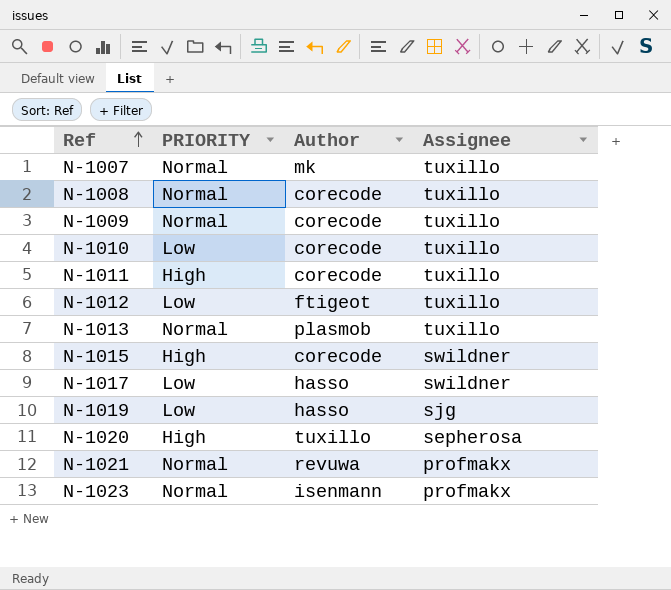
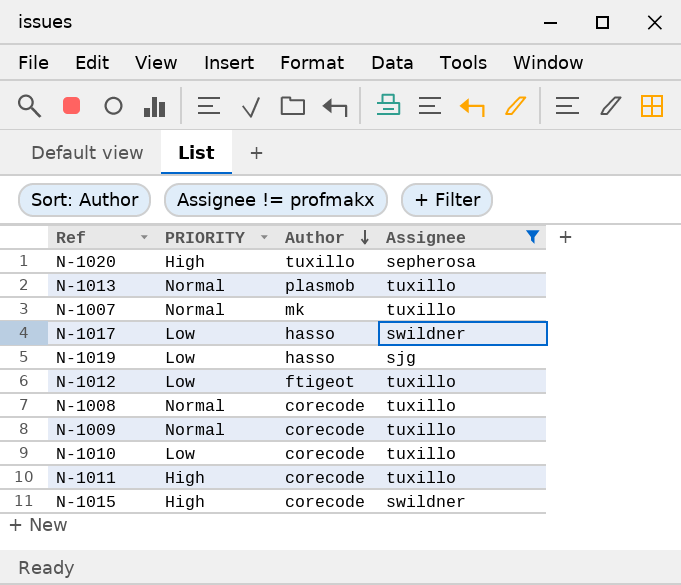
filter: none -> Assignee != profmakx
row order: Ref ascending -> Author descending

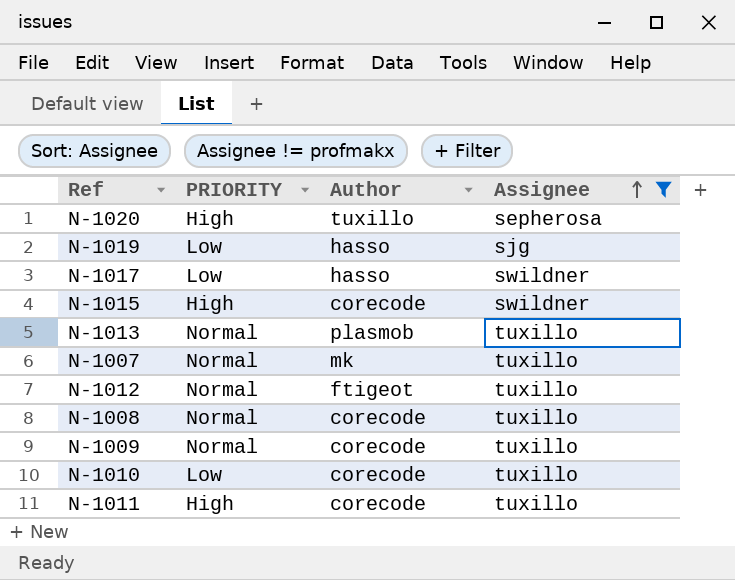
row order: Author descending -> Assignee ascending
N-1012 | PRIORITY: Low -> Normal

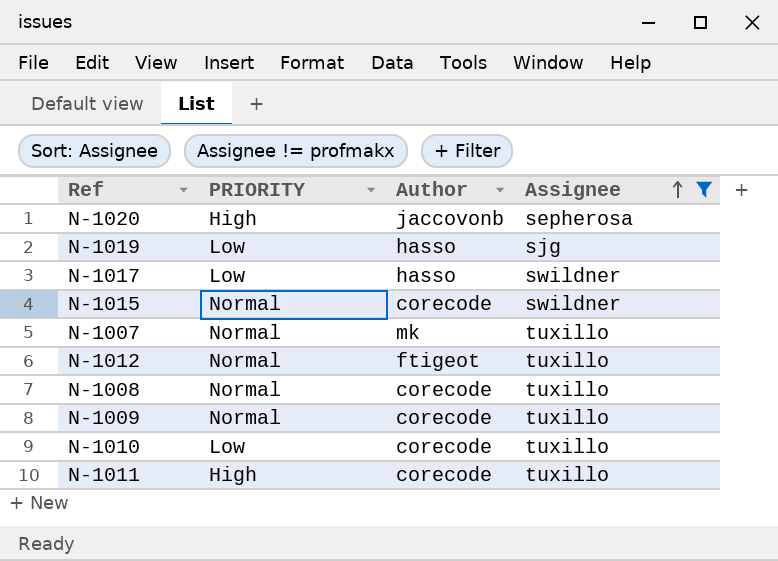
row N-1013: Normal | plasmob | tuxillo -> none
N-1020 | Author: tuxillo -> jaccovonb
N-1015 | PRIORITY: High -> Normal

